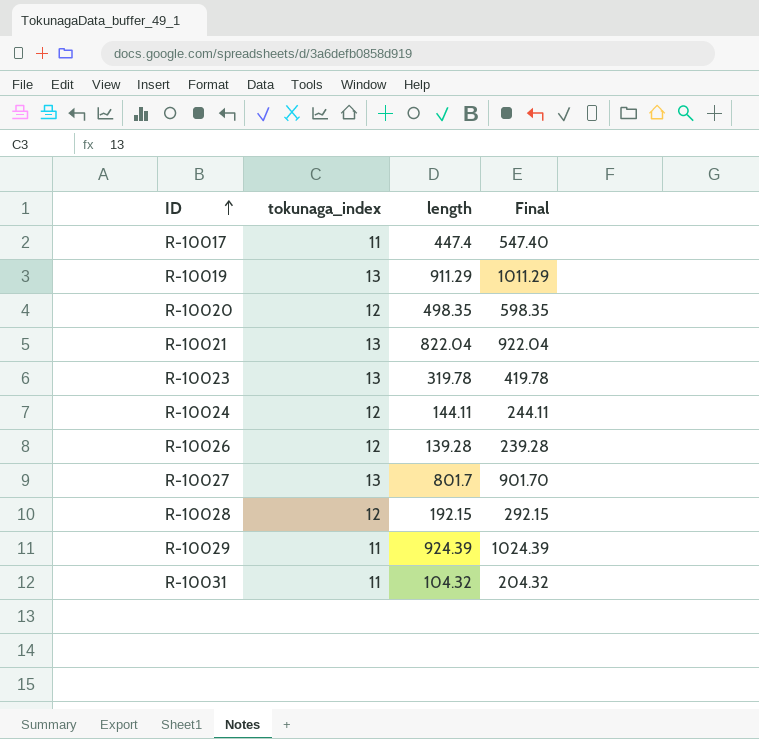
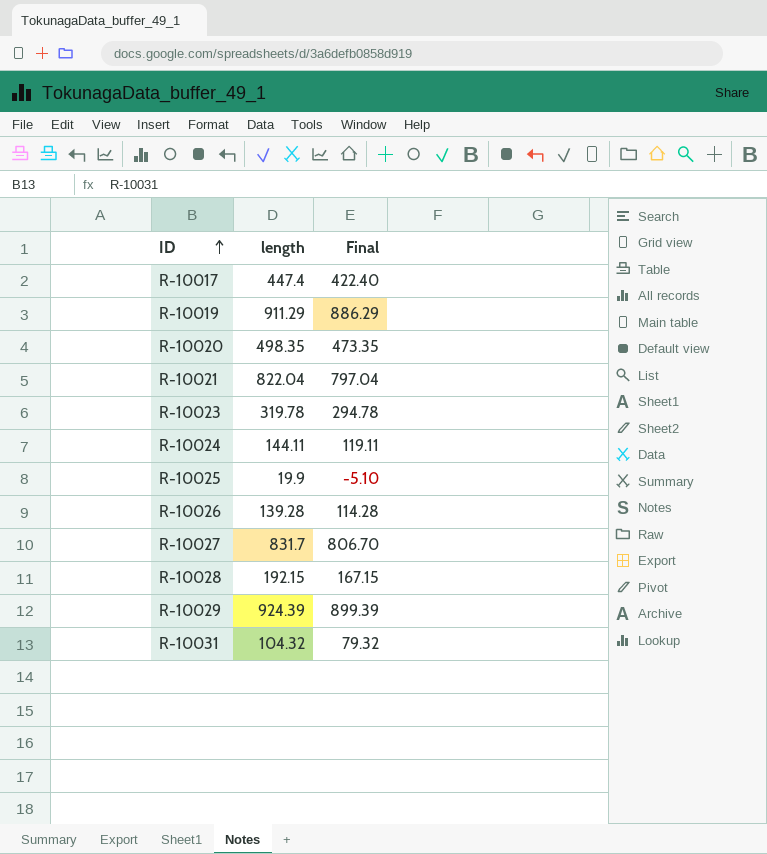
column tokunaga_index | position: 2 -> none
column Final | formula: [length] + 100 -> [length] - 25
row R-10025: none -> 19.9 | -5.10
R-10027 | length: 801.7 -> 831.7

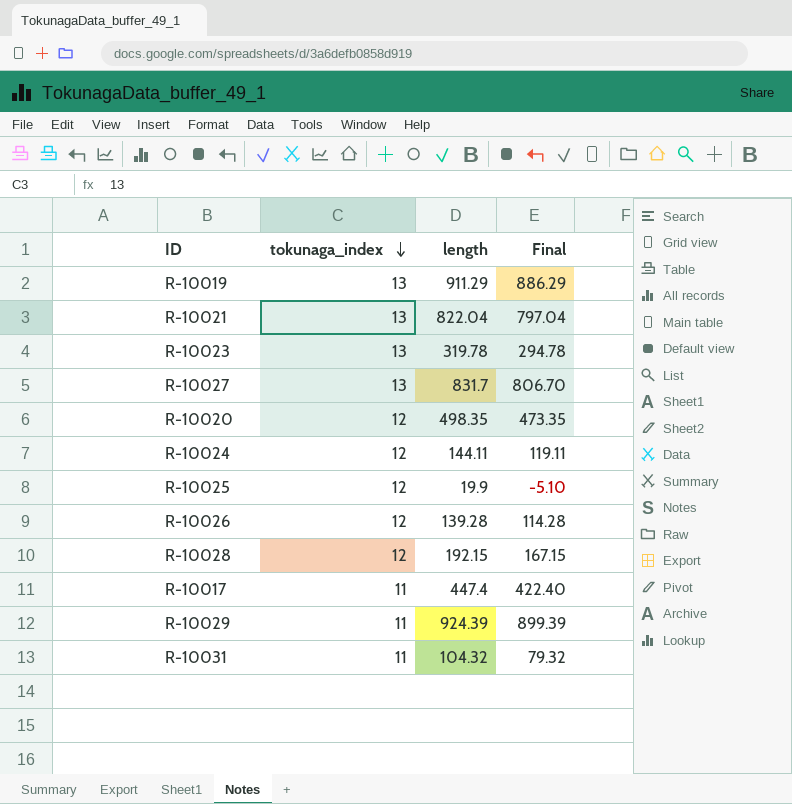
row order: ID ascending -> tokunaga_index descending
column tokunaga_index | position: none -> 2

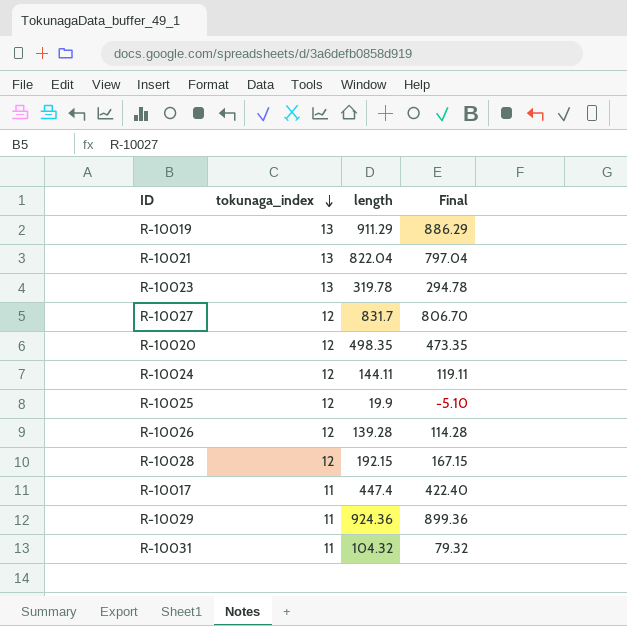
R-10027 | tokunaga_index: 13 -> 12
R-10029 | length: 924.39 -> 924.36
R-10029 | Final: 899.39 -> 899.36

